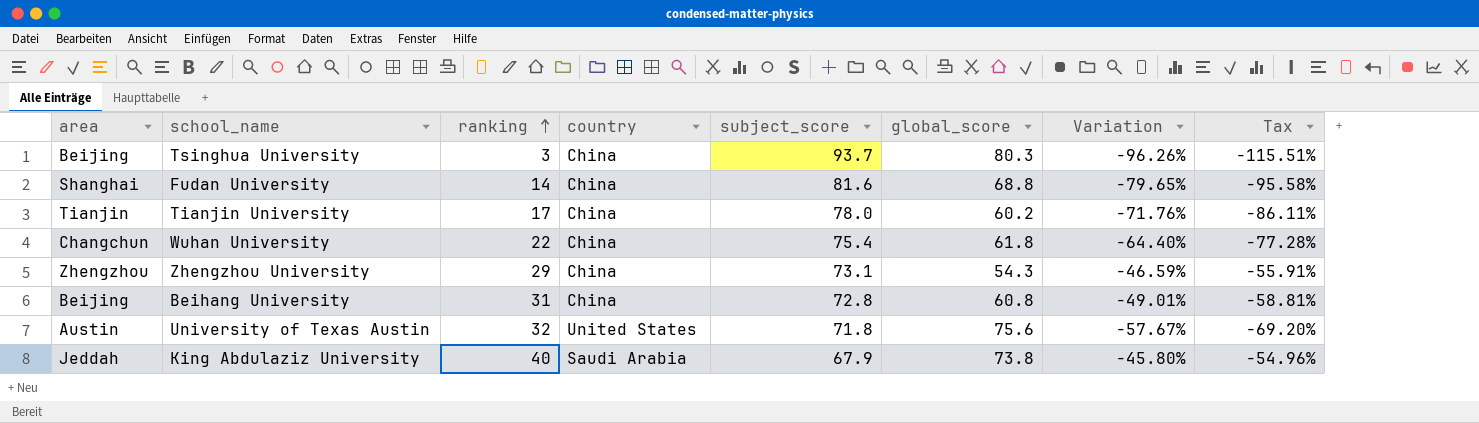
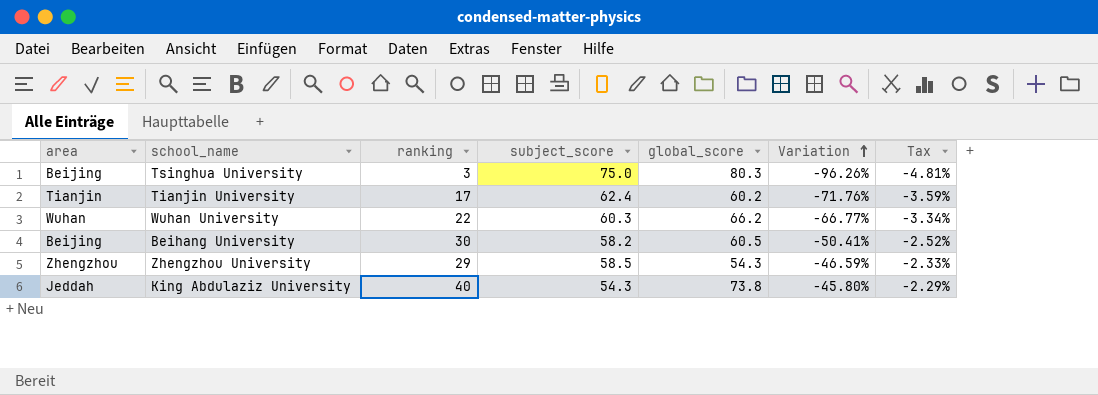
row order: ranking ascending -> Variation ascending
column country | position: 4 -> none
column Tax | formula: [Variation] * 1.2 -> [Variation] * 0.05
row Fudan University: Shanghai | 14 | China | 81.6 | 68.8 | -79.65% | -95.58% -> none
row University of Texas Austin: Austin | 32 | United States | 71.8 | 75.6 | -57.67% | -69.20% -> none
Tsinghua University | subject_score: 93.7 -> 75.0
Tianjin University | subject_score: 78.0 -> 62.4
Wuhan University | area: Changchun -> Wuhan
Wuhan University | subject_score: 75.4 -> 60.3
Wuhan University | global_score: 61.8 -> 66.2
Wuhan University | Variation: -64.40% -> -66.77%
Beihang University | ranking: 31 -> 30
Beihang University | subject_score: 72.8 -> 58.2
Beihang University | global_score: 60.8 -> 60.5
Beihang University | Variation: -49.01% -> -50.41%
Zhengzhou University | subject_score: 73.1 -> 58.5
King Abdulaziz University | subject_score: 67.9 -> 54.3

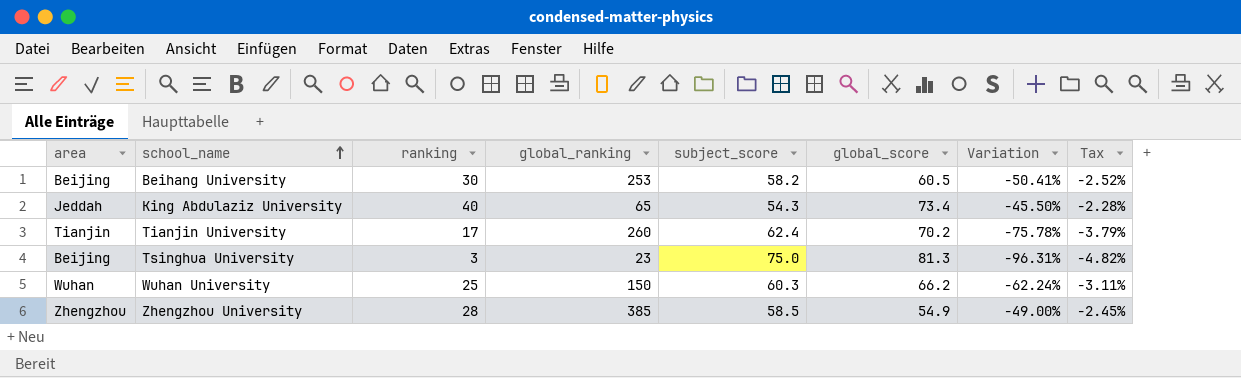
row order: Variation ascending -> school_name ascending
column global_ranking | position: none -> 4
King Abdulaziz University | global_score: 73.8 -> 73.4
King Abdulaziz University | Variation: -45.80% -> -45.50%
King Abdulaziz University | Tax: -2.29% -> -2.28%
Tianjin University | global_score: 60.2 -> 70.2
Tianjin University | Variation: -71.76% -> -75.78%
Tianjin University | Tax: -3.59% -> -3.79%
Tsinghua University | global_score: 80.3 -> 81.3
Tsinghua University | Variation: -96.26% -> -96.31%
Tsinghua University | Tax: -4.81% -> -4.82%
Wuhan University | ranking: 22 -> 25
Wuhan University | Variation: -66.77% -> -62.24%
Wuhan University | Tax: -3.34% -> -3.11%
Zhengzhou University | ranking: 29 -> 28
Zhengzhou University | global_score: 54.3 -> 54.9
Zhengzhou University | Variation: -46.59% -> -49.00%
Zhengzhou University | Tax: -2.33% -> -2.45%

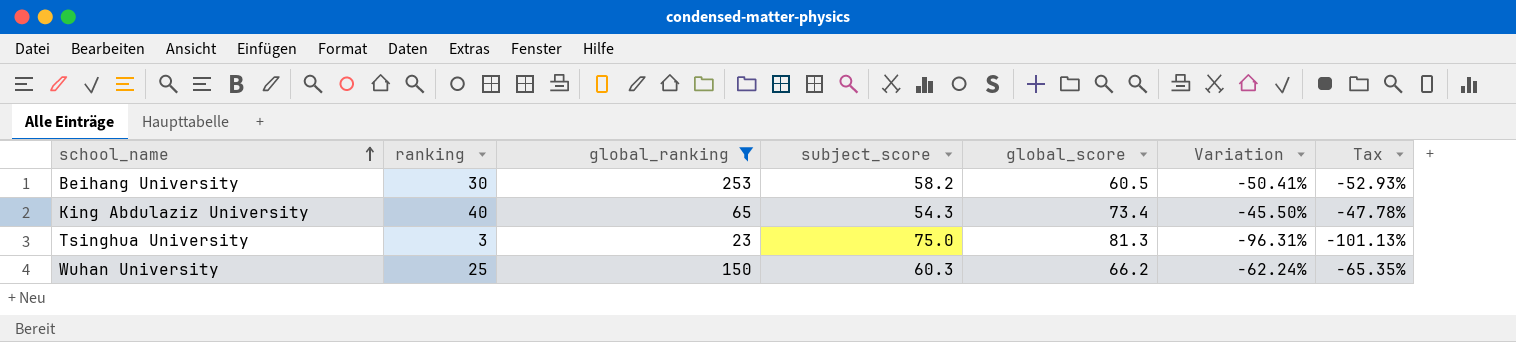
filter: none -> global_ranking <= 253
column area | position: 1 -> none
column Tax | formula: [Variation] * 0.05 -> [Variation] * 1.05

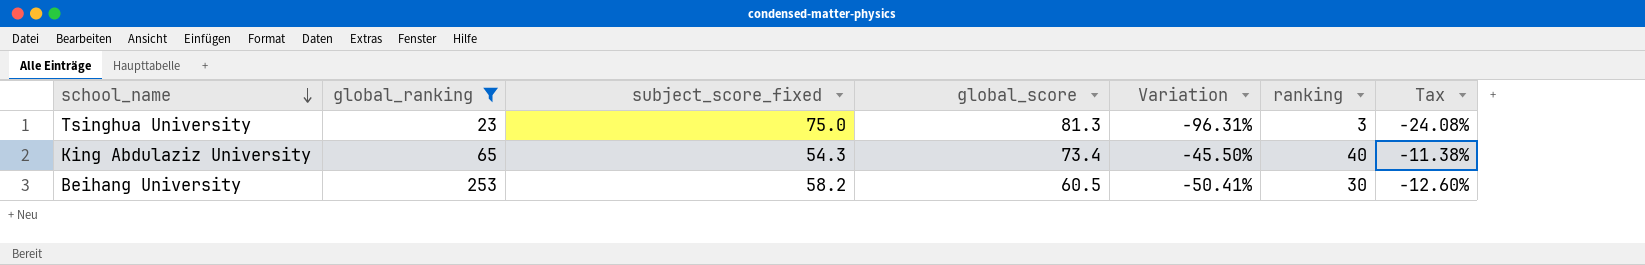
row order: school_name ascending -> school_name descending
column name: subject_score -> subject_score_fixed
column ranking | position: 2 -> 6
column Tax | formula: [Variation] * 1.05 -> [Variation] * 0.25
row Wuhan University: 25 | 150 | 60.3 | 66.2 | -62.24% | -65.35% -> none

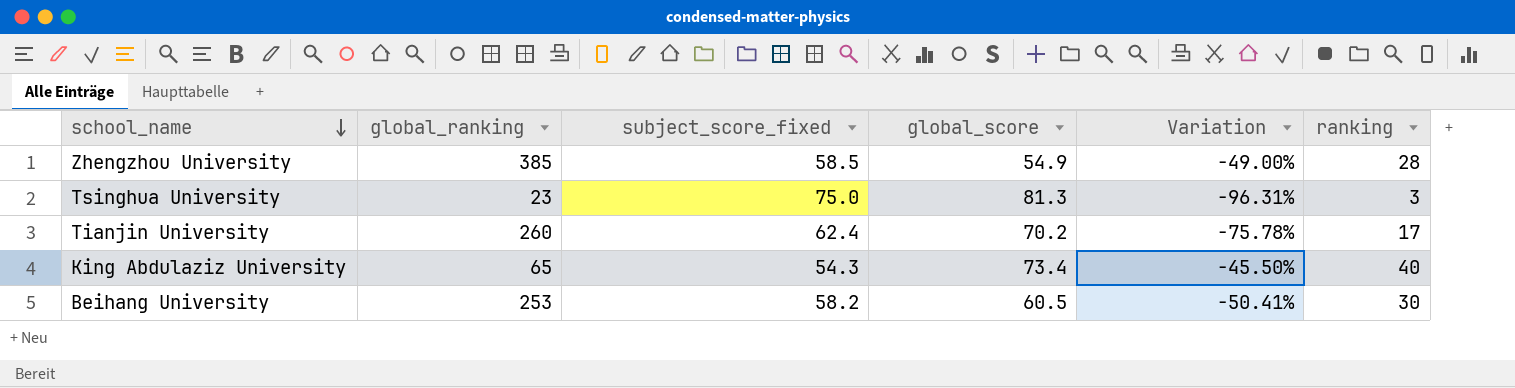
filter: global_ranking <= 253 -> none
column Tax | formula: [Variation] * 0.25 -> none

